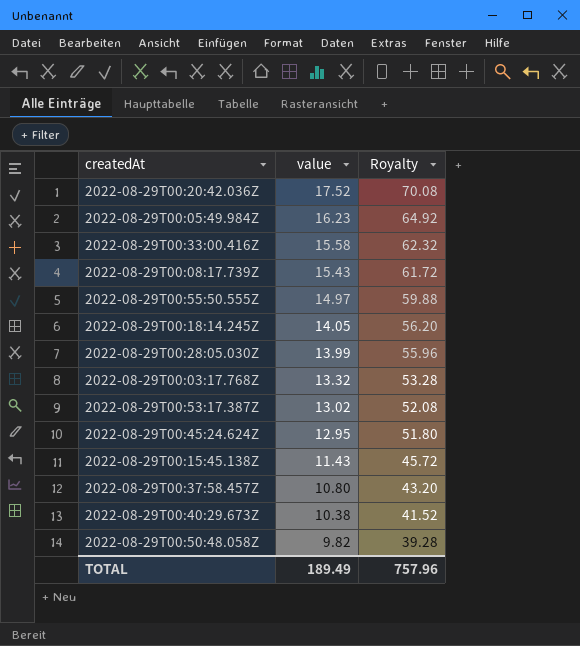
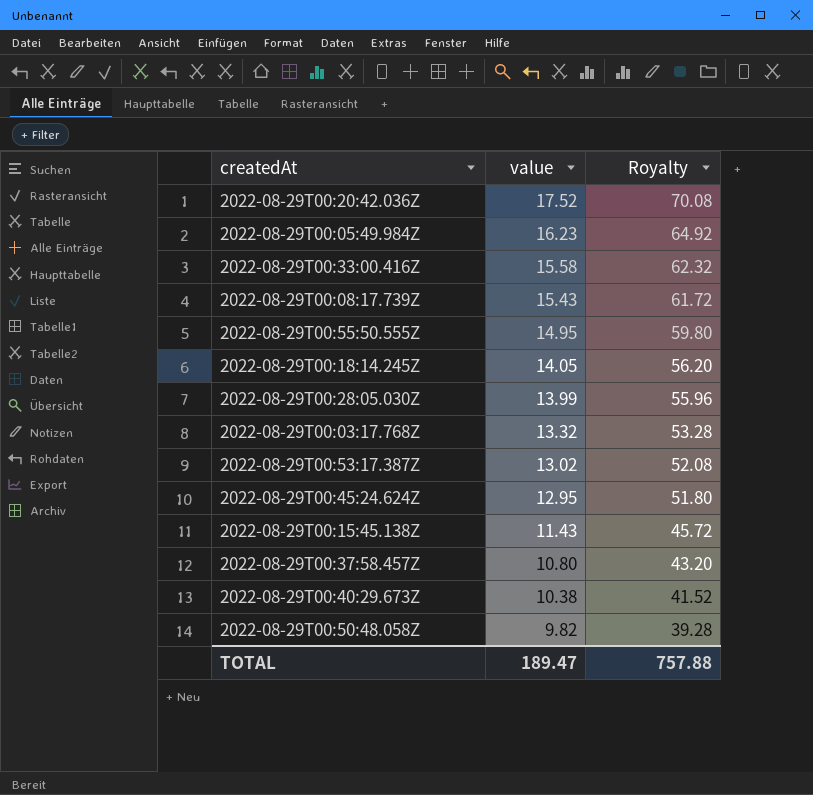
2022-08-29T00:55:50.555Z | value: 14.97 -> 14.95
2022-08-29T00:55:50.555Z | Royalty: 59.88 -> 59.80
TOTAL | value: 189.49 -> 189.47
TOTAL | Royalty: 757.96 -> 757.88

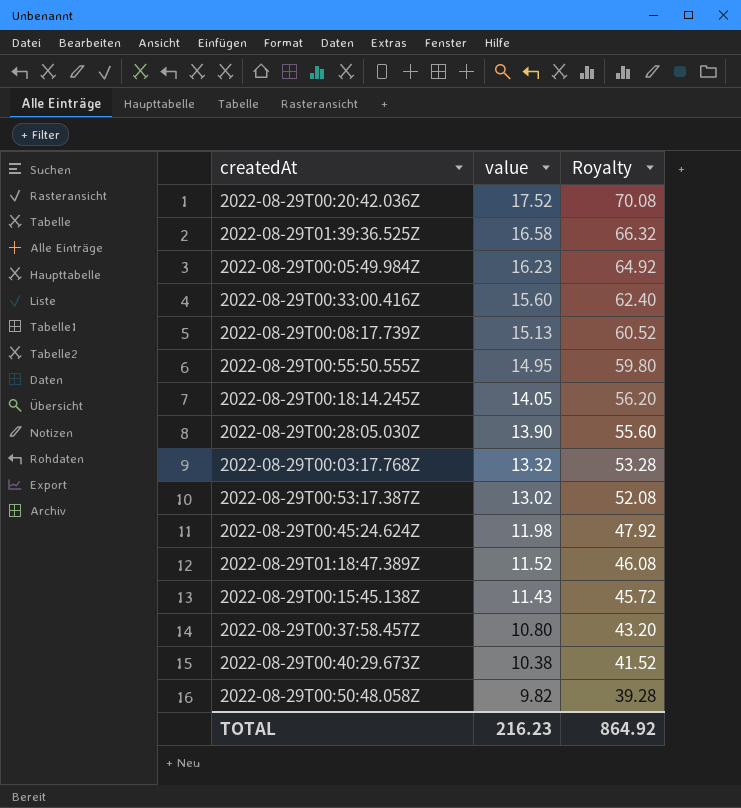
row 2022-08-29T01:39:36.525Z: none -> 16.58 | 66.32
2022-08-29T00:33:00.416Z | value: 15.58 -> 15.60
2022-08-29T00:33:00.416Z | Royalty: 62.32 -> 62.40
2022-08-29T00:08:17.739Z | value: 15.43 -> 15.13
2022-08-29T00:08:17.739Z | Royalty: 61.72 -> 60.52
2022-08-29T00:28:05.030Z | value: 13.99 -> 13.90
2022-08-29T00:28:05.030Z | Royalty: 55.96 -> 55.60
2022-08-29T00:45:24.624Z | value: 12.95 -> 11.98
2022-08-29T00:45:24.624Z | Royalty: 51.80 -> 47.92
row 2022-08-29T01:18:47.389Z: none -> 11.52 | 46.08
TOTAL | value: 189.47 -> 216.23
TOTAL | Royalty: 757.88 -> 864.92

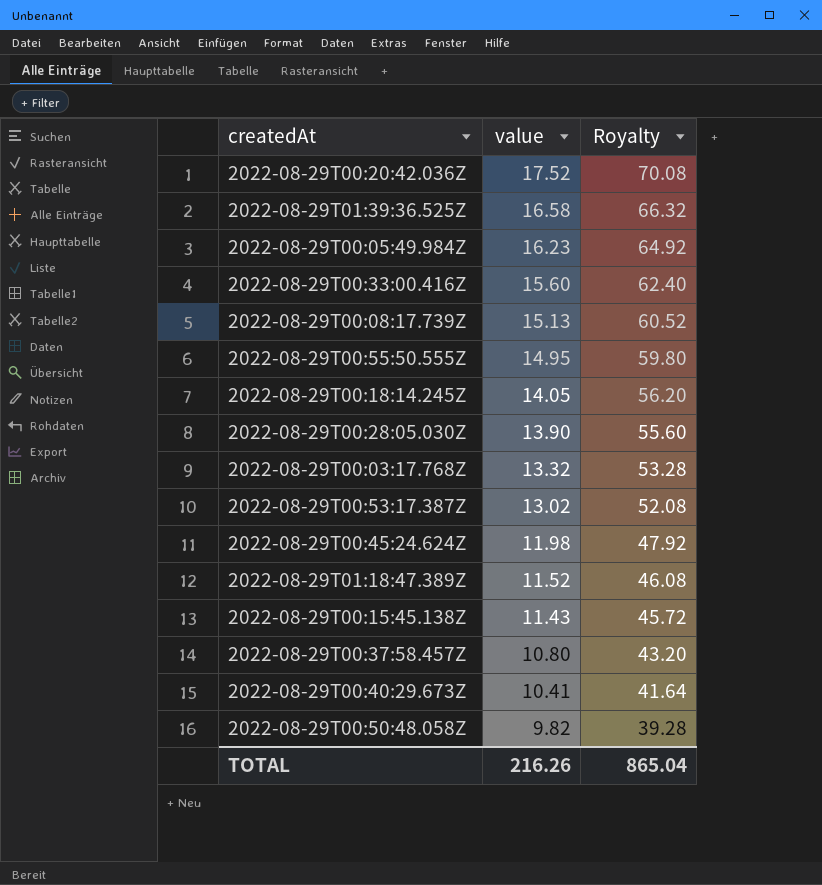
2022-08-29T00:40:29.673Z | value: 10.38 -> 10.41
2022-08-29T00:40:29.673Z | Royalty: 41.52 -> 41.64
TOTAL | value: 216.23 -> 216.26
TOTAL | Royalty: 864.92 -> 865.04

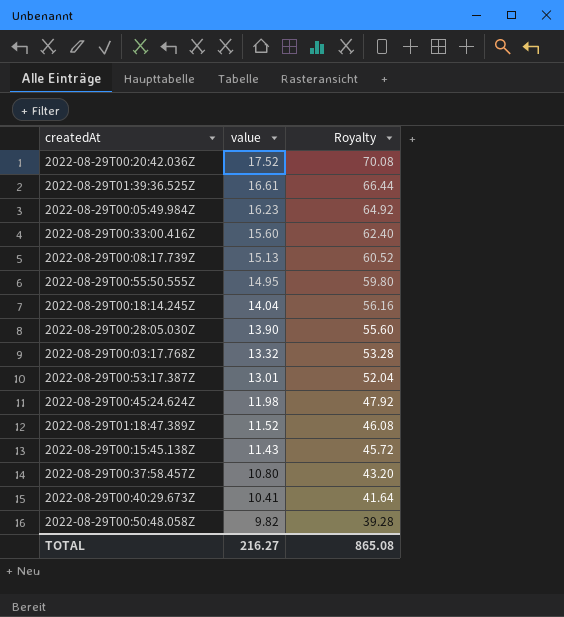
2022-08-29T01:39:36.525Z | value: 16.58 -> 16.61
2022-08-29T01:39:36.525Z | Royalty: 66.32 -> 66.44
2022-08-29T00:18:14.245Z | value: 14.05 -> 14.04
2022-08-29T00:18:14.245Z | Royalty: 56.20 -> 56.16
2022-08-29T00:53:17.387Z | value: 13.02 -> 13.01
2022-08-29T00:53:17.387Z | Royalty: 52.08 -> 52.04
TOTAL | value: 216.26 -> 216.27
TOTAL | Royalty: 865.04 -> 865.08

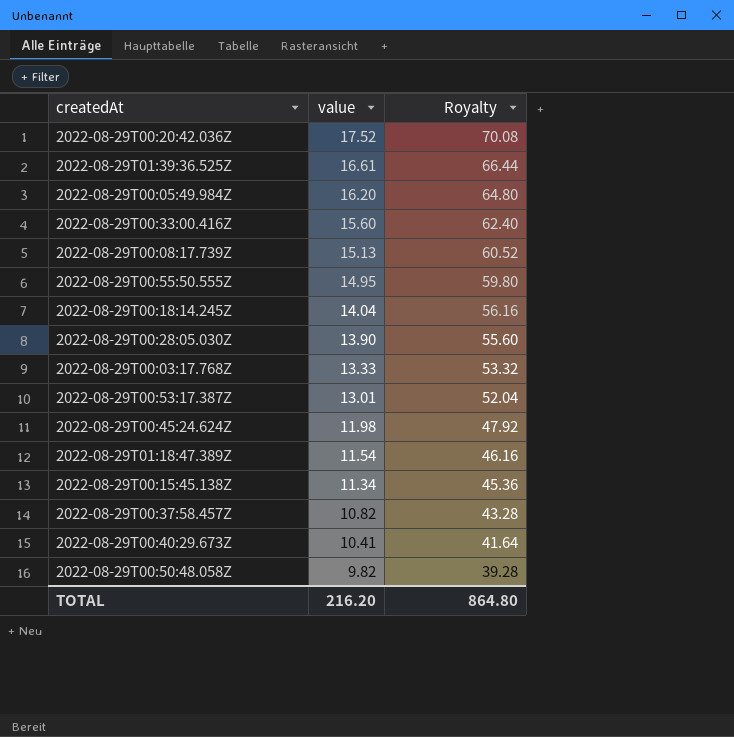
2022-08-29T00:05:49.984Z | value: 16.23 -> 16.20
2022-08-29T00:05:49.984Z | Royalty: 64.92 -> 64.80
2022-08-29T00:03:17.768Z | value: 13.32 -> 13.33
2022-08-29T00:03:17.768Z | Royalty: 53.28 -> 53.32
2022-08-29T01:18:47.389Z | value: 11.52 -> 11.54
2022-08-29T01:18:47.389Z | Royalty: 46.08 -> 46.16
2022-08-29T00:15:45.138Z | value: 11.43 -> 11.34
2022-08-29T00:15:45.138Z | Royalty: 45.72 -> 45.36
2022-08-29T00:37:58.457Z | value: 10.80 -> 10.82
2022-08-29T00:37:58.457Z | Royalty: 43.20 -> 43.28
TOTAL | value: 216.27 -> 216.20
TOTAL | Royalty: 865.08 -> 864.80

